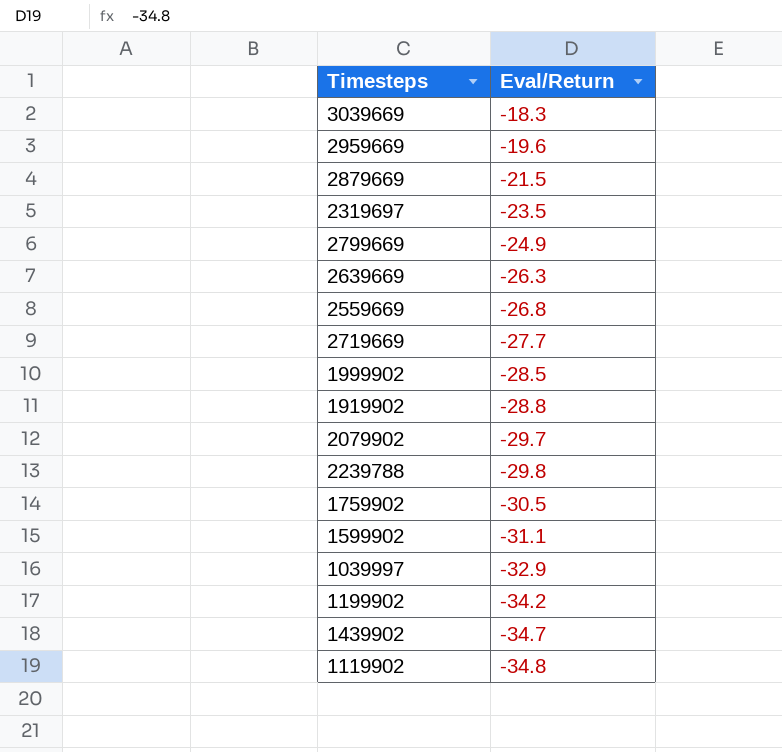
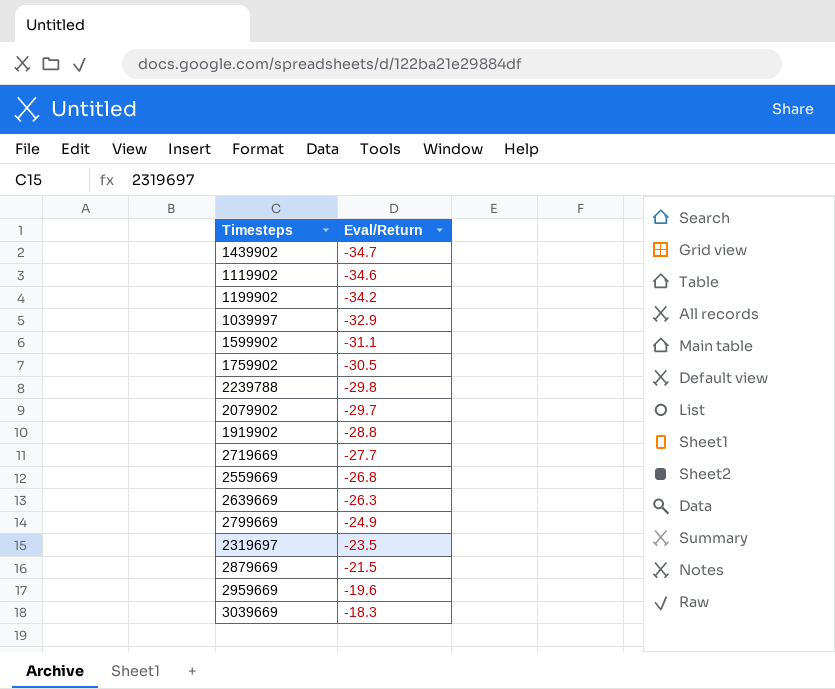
row order: Eval/Return descending -> Eval/Return ascending
row 1999902: -28.5 -> none
1119902 | Eval/Return: -34.8 -> -34.6

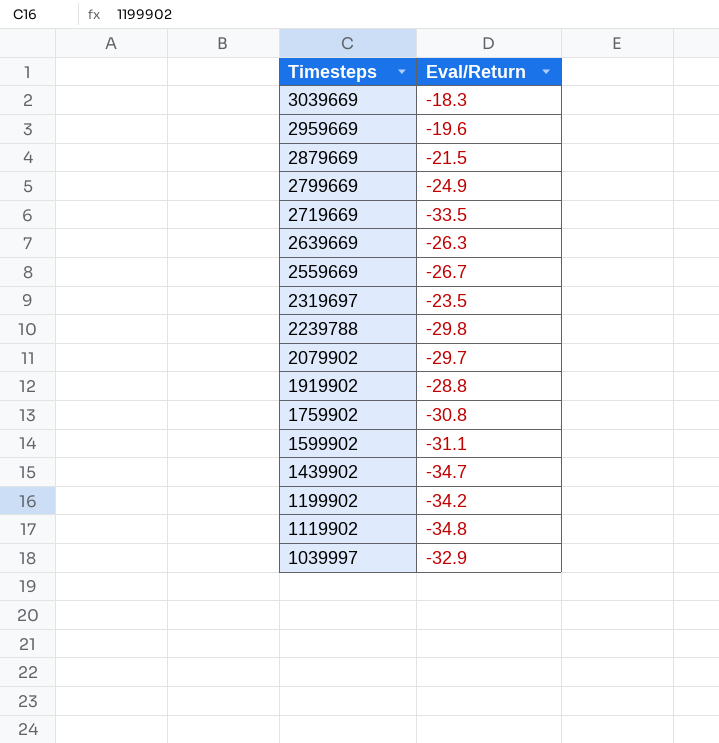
row order: Eval/Return ascending -> Timesteps descending
2719669 | Eval/Return: -27.7 -> -33.5
2559669 | Eval/Return: -26.8 -> -26.7
1759902 | Eval/Return: -30.5 -> -30.8
1119902 | Eval/Return: -34.6 -> -34.8

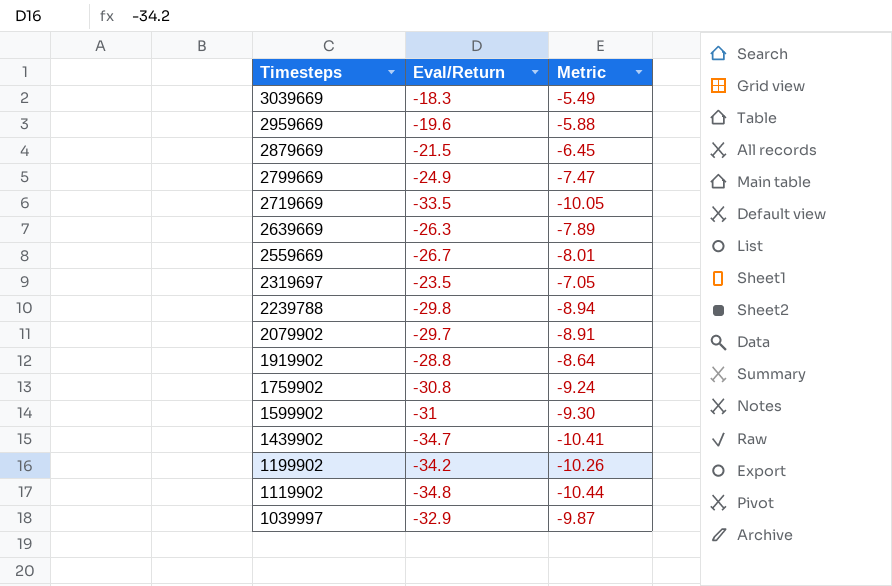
column Metric | formula: none -> [Eval/Return] * 0.3
1599902 | Eval/Return: -31.1 -> -31

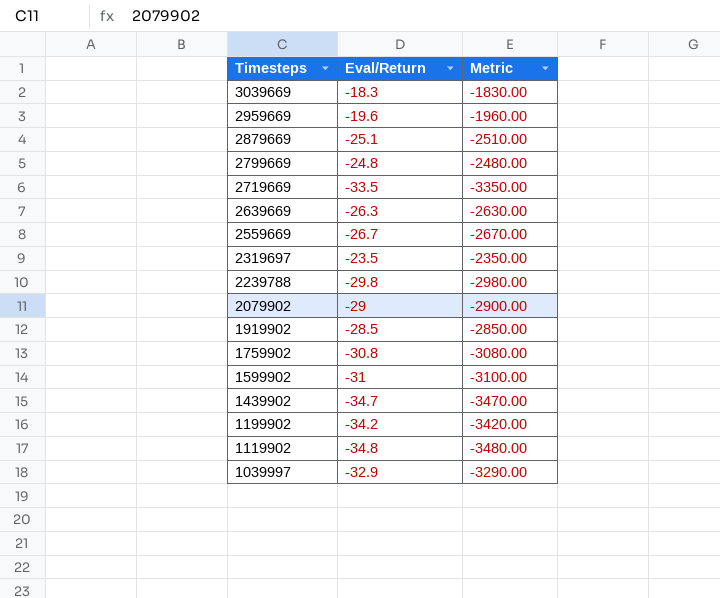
column Metric | formula: [Eval/Return] * 0.3 -> [Eval/Return] * 100
2879669 | Eval/Return: -21.5 -> -25.1
2799669 | Eval/Return: -24.9 -> -24.8
2079902 | Eval/Return: -29.7 -> -29
1919902 | Eval/Return: -28.8 -> -28.5

